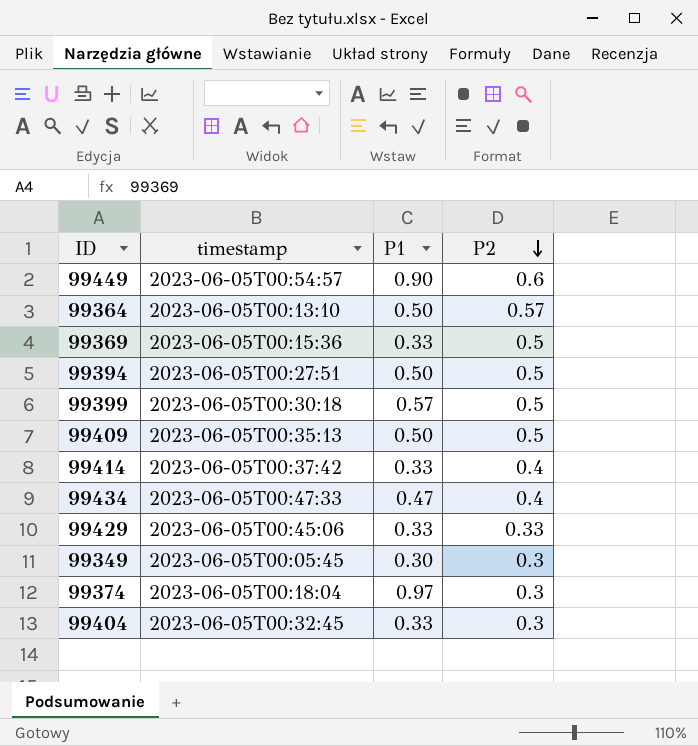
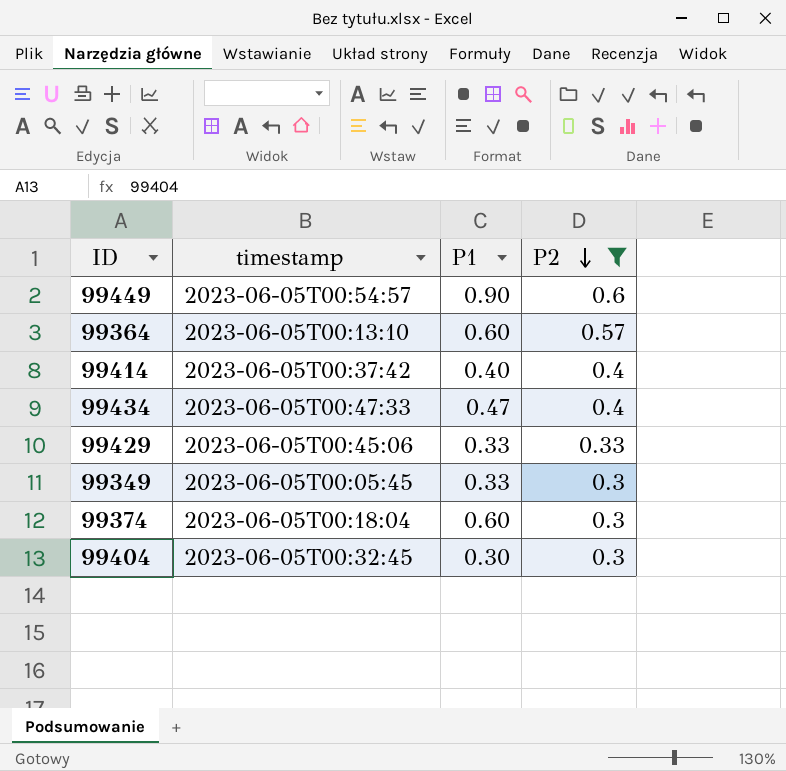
filter: none -> P2 != 0.5
99364 | P1: 0.50 -> 0.60
99414 | P1: 0.33 -> 0.40
99349 | P1: 0.30 -> 0.33
99374 | P1: 0.97 -> 0.60
99404 | P1: 0.33 -> 0.30

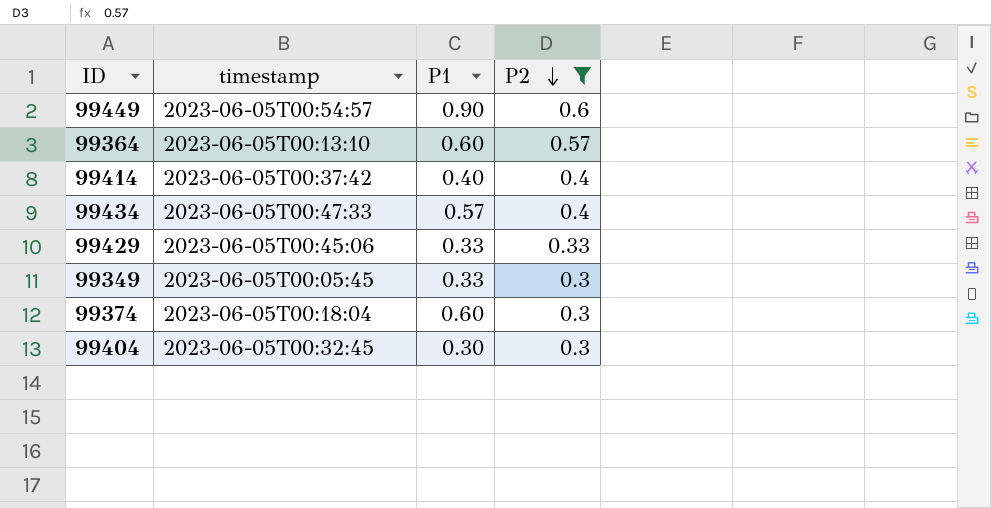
99434 | P1: 0.47 -> 0.57

